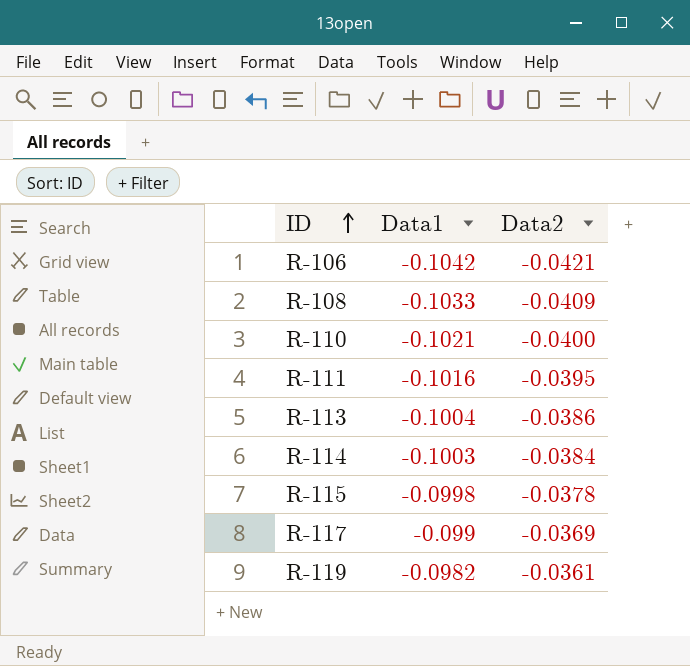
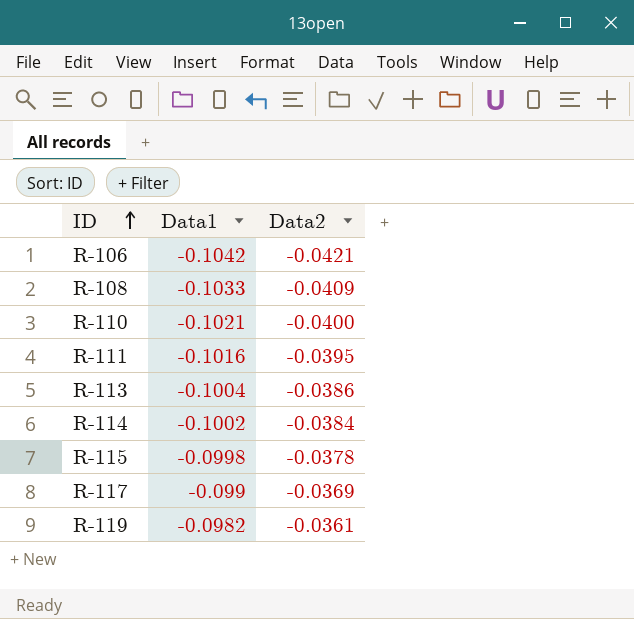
R-114 | Data1: -0.1003 -> -0.1002

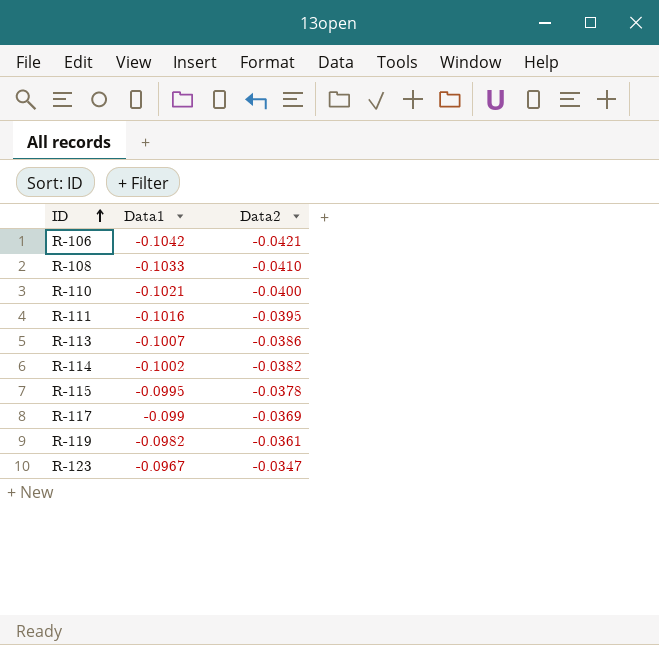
R-108 | Data2: -0.0409 -> -0.0410
R-113 | Data1: -0.1004 -> -0.1007
R-114 | Data2: -0.0384 -> -0.0382
R-115 | Data1: -0.0998 -> -0.0995
row R-123: none -> -0.0967 | -0.0347

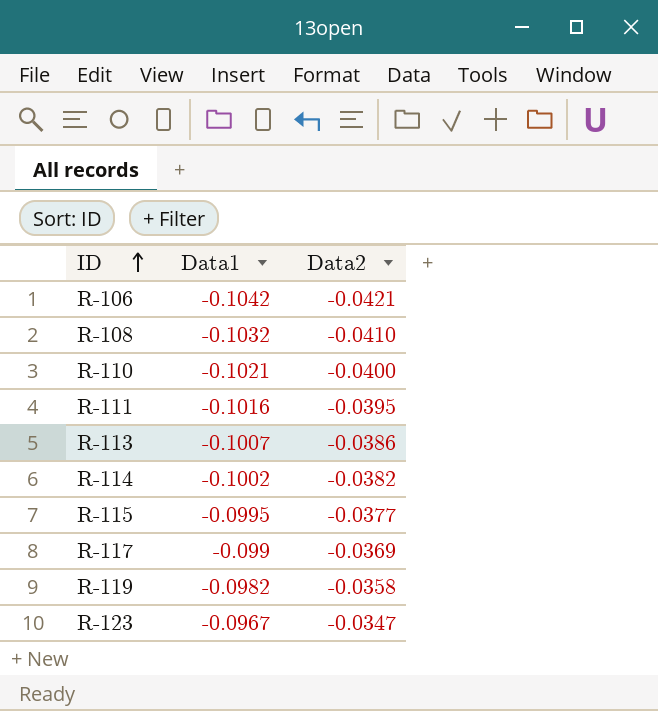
R-108 | Data1: -0.1033 -> -0.1032
R-115 | Data2: -0.0378 -> -0.0377
R-119 | Data2: -0.0361 -> -0.0358

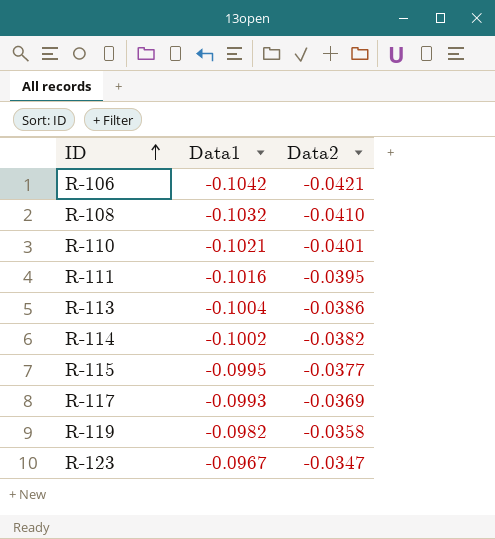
R-110 | Data2: -0.0400 -> -0.0401
R-113 | Data1: -0.1007 -> -0.1004
R-117 | Data1: -0.099 -> -0.0993

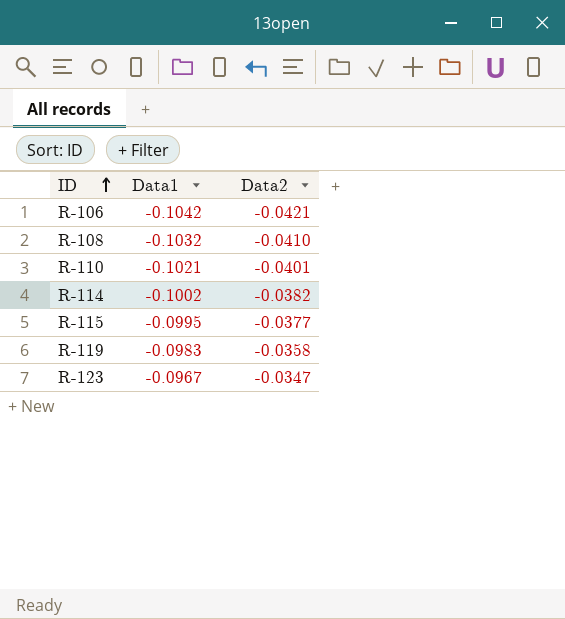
row R-111: -0.1016 | -0.0395 -> none
row R-113: -0.1004 | -0.0386 -> none
row R-117: -0.0993 | -0.0369 -> none
R-119 | Data1: -0.0982 -> -0.0983

